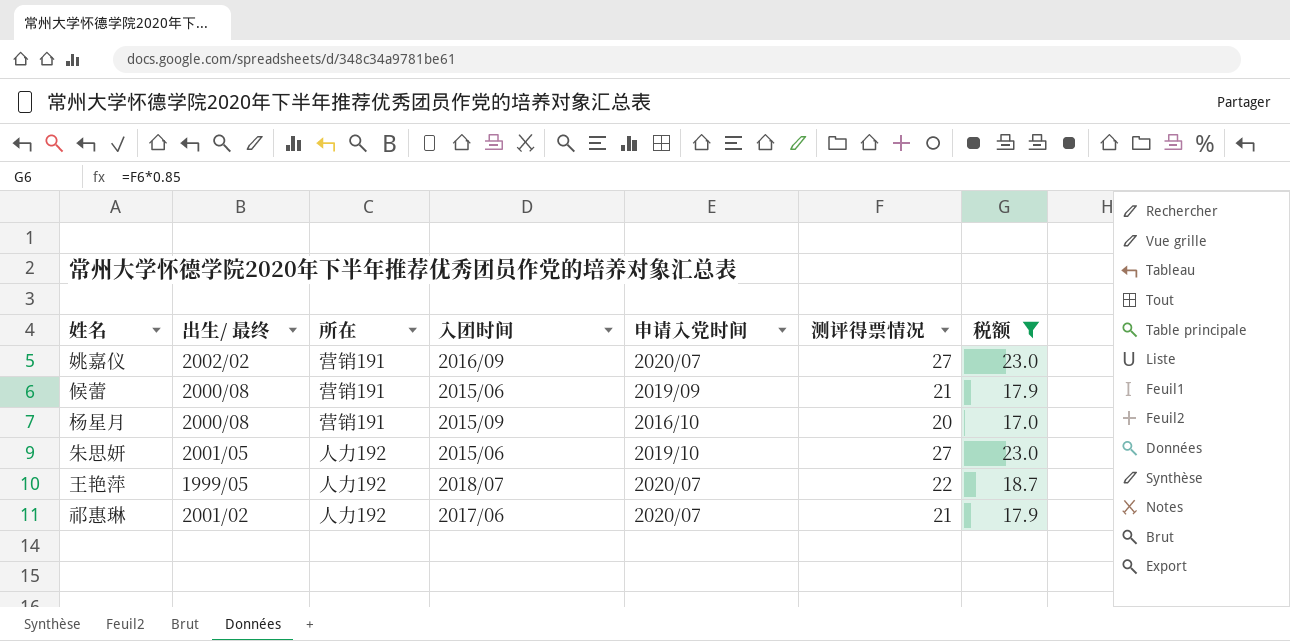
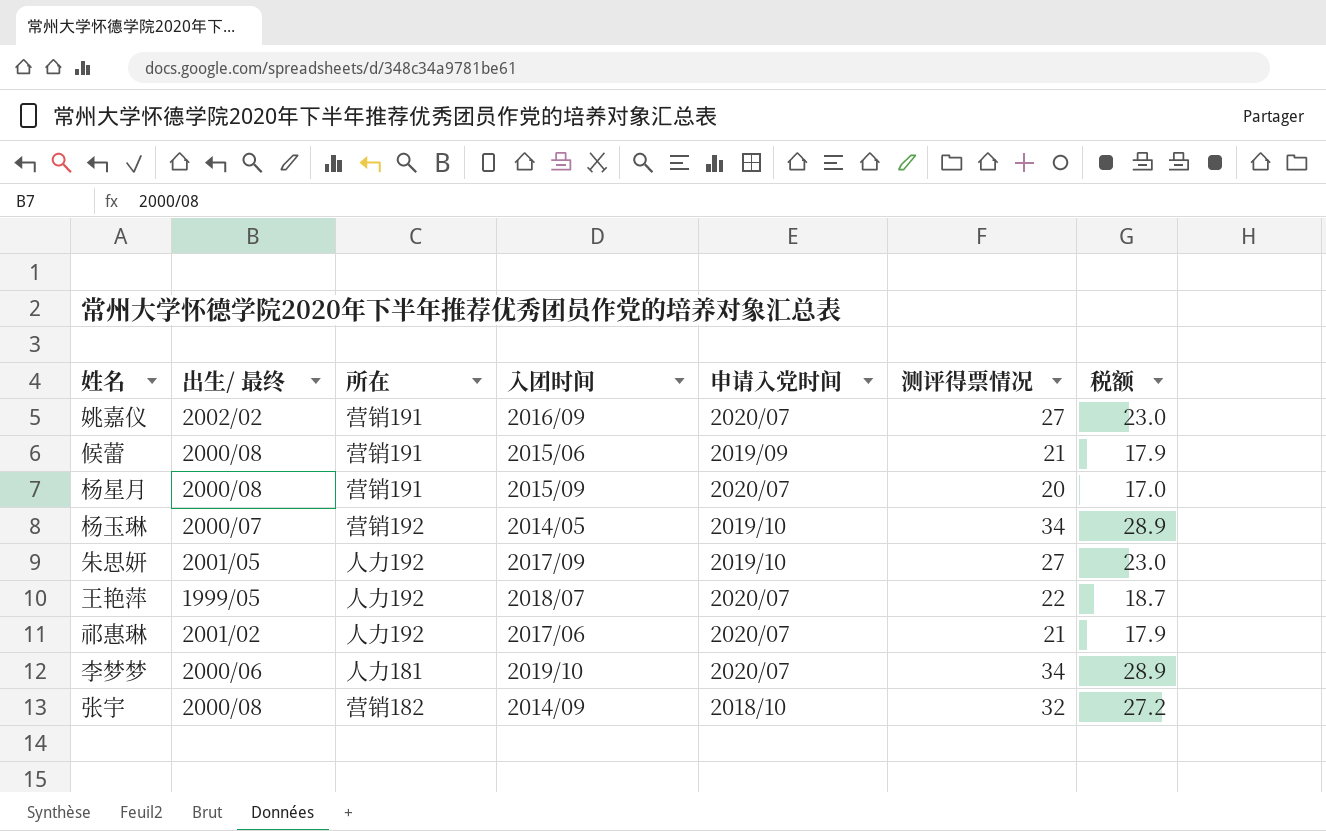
filter: 税额 <= 23.0 -> none
杨星月 | 申请入党时间: 2016/10 -> 2020/07
朱思妍 | 入团时间: 2015/06 -> 2017/09

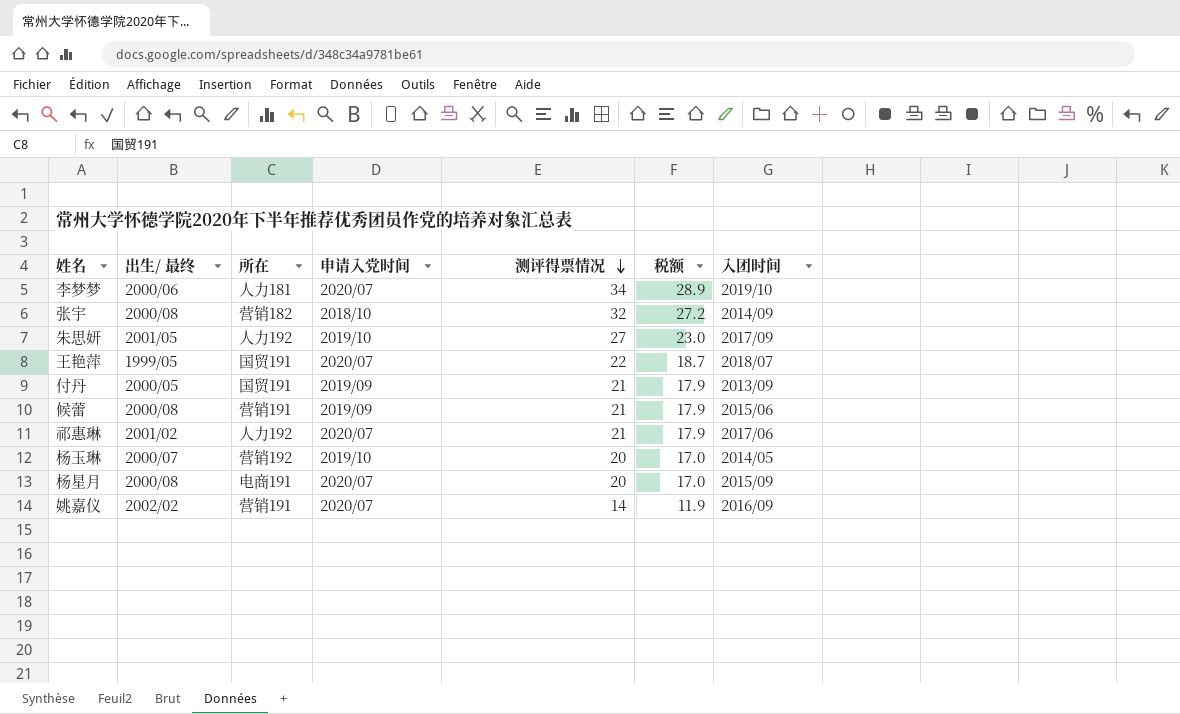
row order: none -> 测评得票情况 descending
column 入团时间 | position: 4 -> 7
王艳萍 | 所在: 人力192 -> 国贸191
row 付丹: none -> 2000/05 | 国贸191 | 2019/09 | 21 | 17.9 | 2013/09
杨玉琳 | 测评得票情况: 34 -> 20
杨玉琳 | 税额: 28.9 -> 17.0
杨星月 | 所在: 营销191 -> 电商191
姚嘉仪 | 测评得票情况: 27 -> 14
姚嘉仪 | 税额: 23.0 -> 11.9

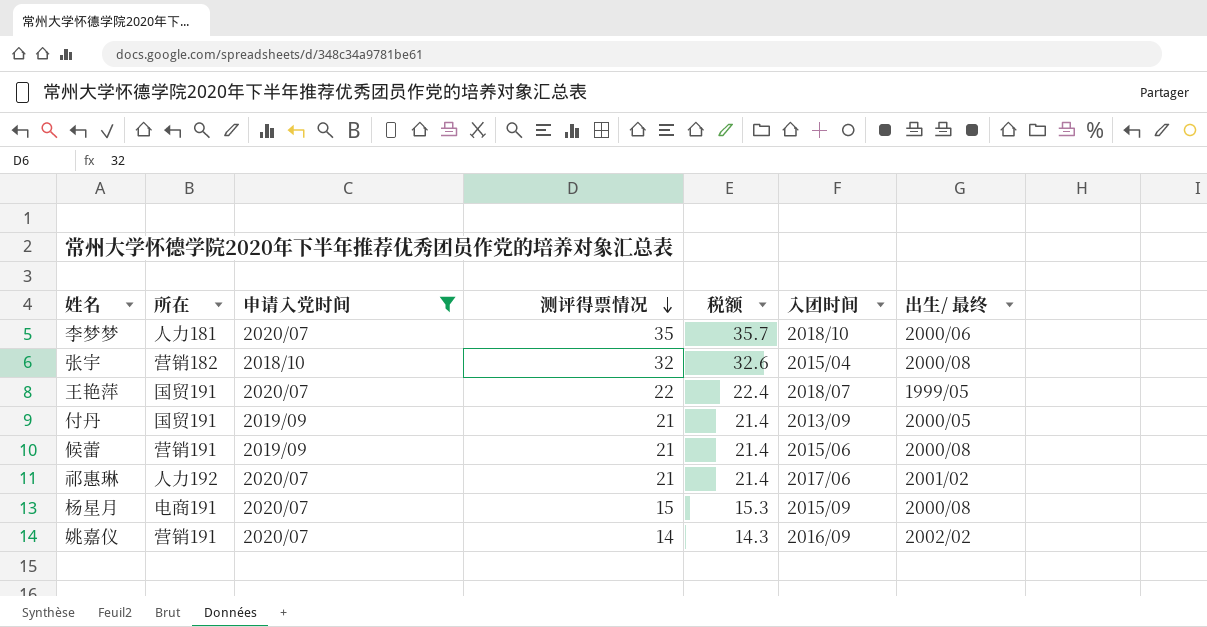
filter: none -> 申请入党时间 != 2019/10
column 税额 | formula: [测评得票情况] * 0.85 -> [测评得票情况] * 1.02
column 出生/ 最终 | position: 2 -> 7
李梦梦 | 测评得票情况: 34 -> 35
李梦梦 | 入团时间: 2019/10 -> 2018/10
张宇 | 入团时间: 2014/09 -> 2015/04
杨星月 | 测评得票情况: 20 -> 15

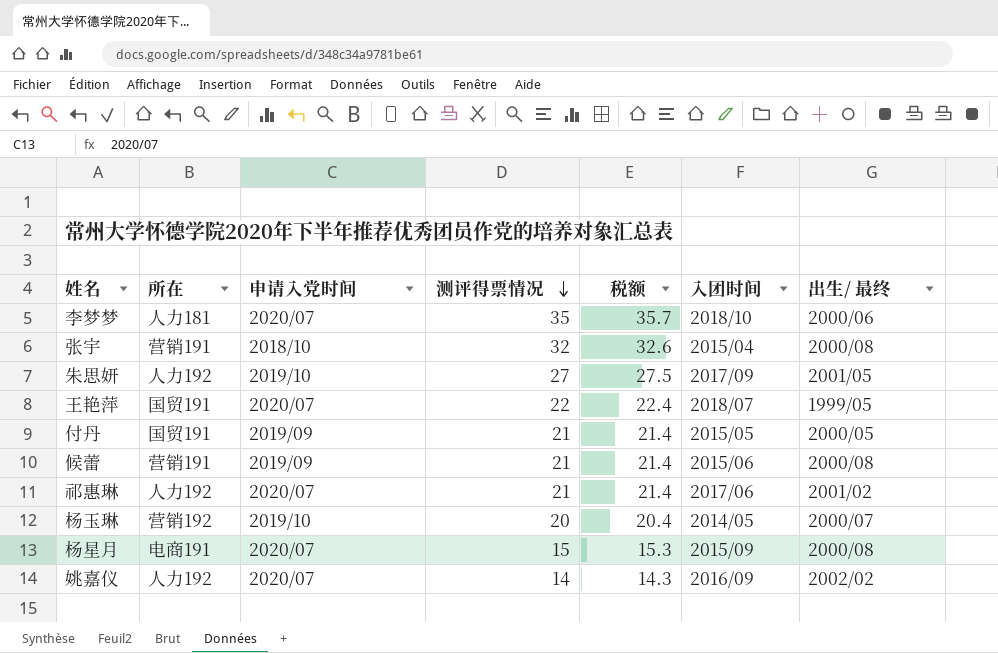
filter: 申请入党时间 != 2019/10 -> none
张宇 | 所在: 营销182 -> 营销191
付丹 | 入团时间: 2013/09 -> 2015/05
姚嘉仪 | 所在: 营销191 -> 人力192

